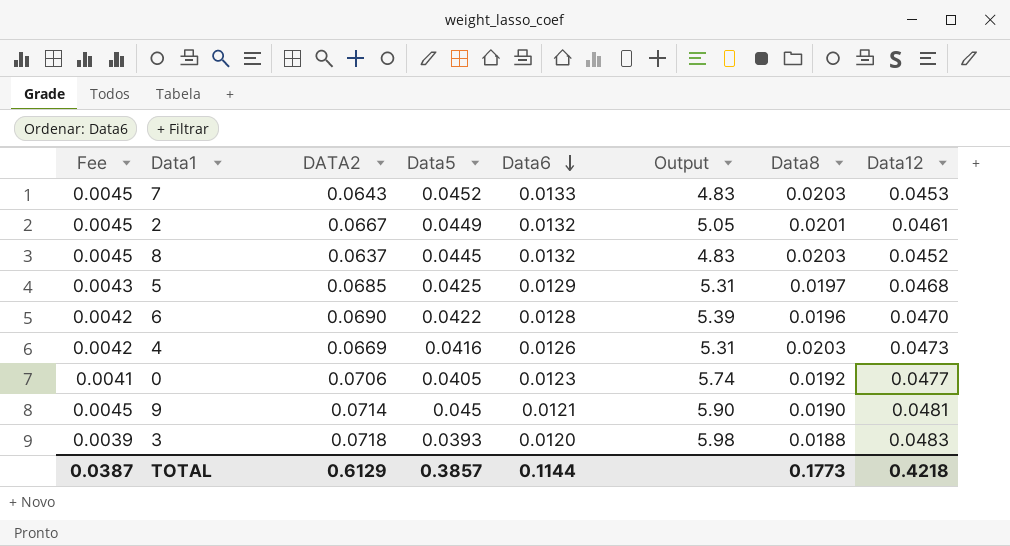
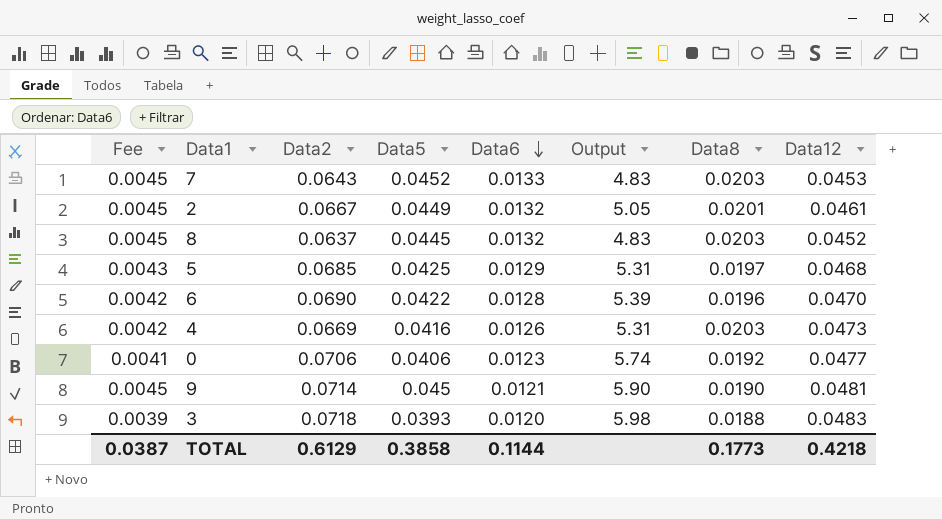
column name: DATA2 -> Data2
0 | Data5: 0.0405 -> 0.0406
TOTAL | Data5: 0.3857 -> 0.3858

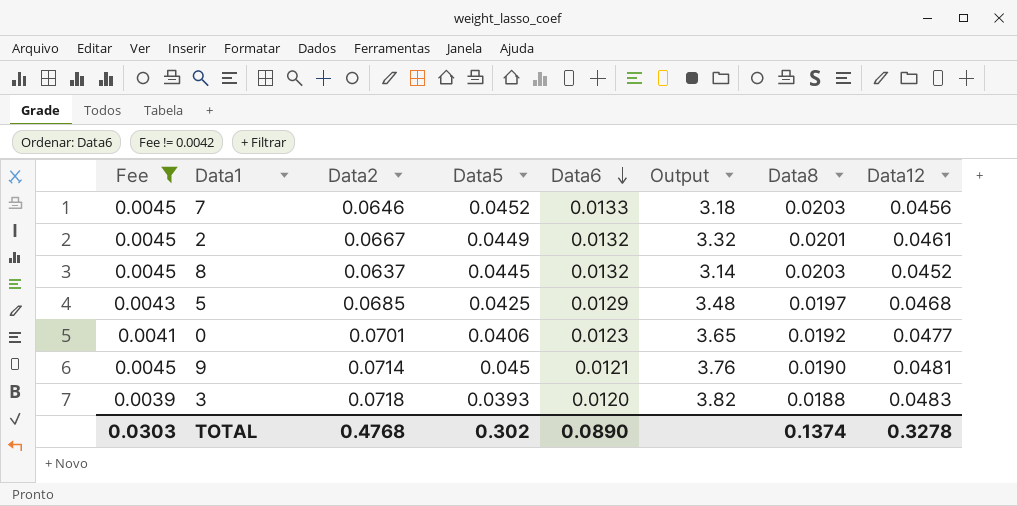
filter: none -> Fee != 0.0042
column Output | formula: [Data2] / [Data6] -> [Data2] / [Data8]
7 | Data2: 0.0643 -> 0.0646
7 | Data12: 0.0453 -> 0.0456
0 | Data2: 0.0706 -> 0.0701
TOTAL | Fee: 0.0387 -> 0.0303
TOTAL | Data2: 0.6129 -> 0.4768
TOTAL | Data5: 0.3858 -> 0.302
TOTAL | Data6: 0.1144 -> 0.0890
TOTAL | Data8: 0.1773 -> 0.1374
TOTAL | Data12: 0.4218 -> 0.3278

